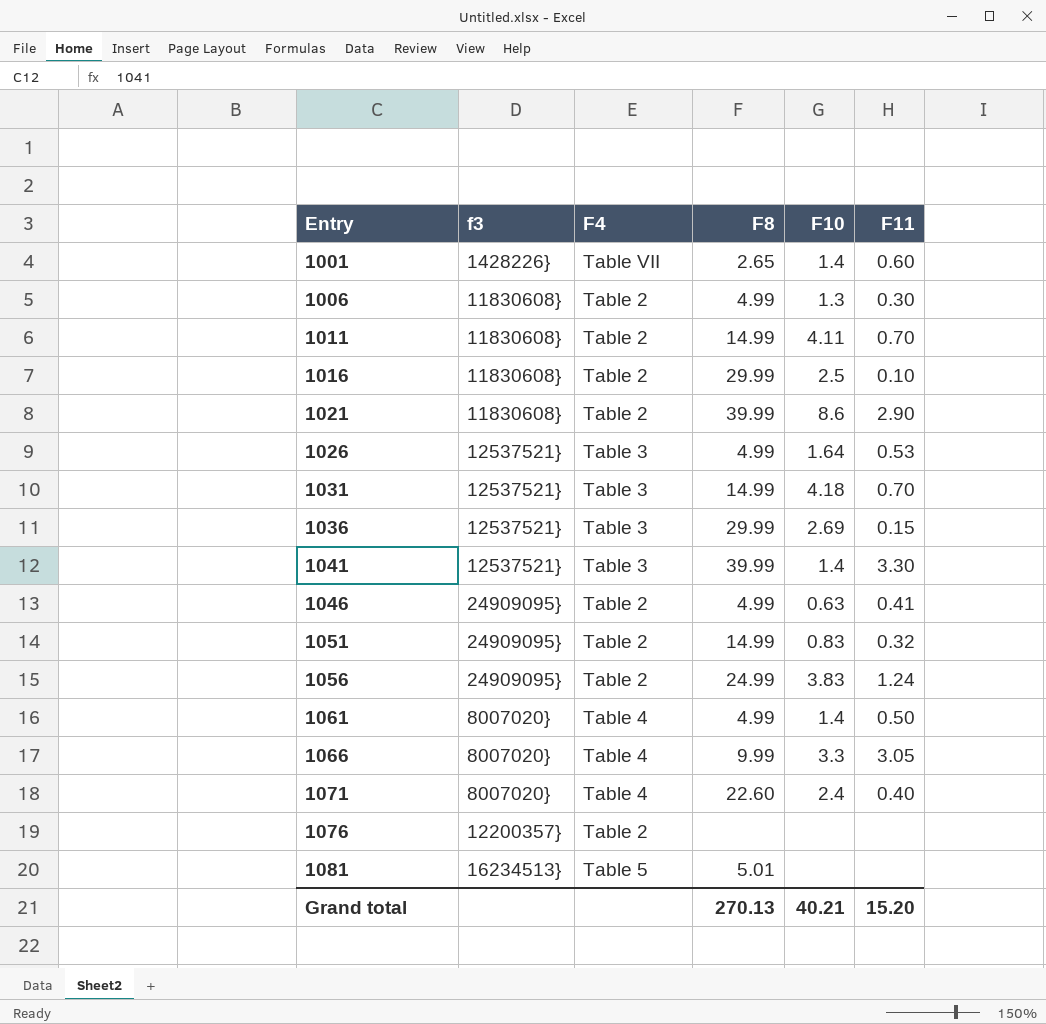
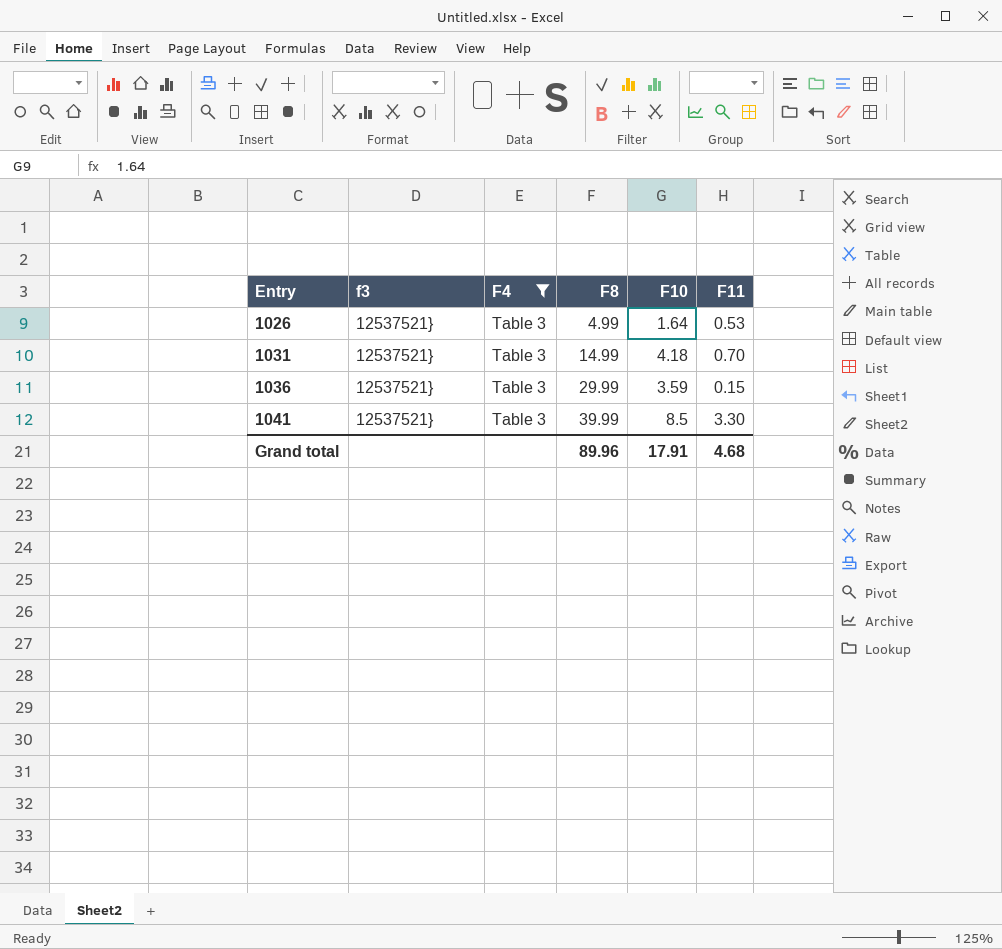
filter: none -> F4 = Table 3
1036 | F10: 2.69 -> 3.59
1041 | F10: 1.4 -> 8.5
Grand total | F8: 270.13 -> 89.96
Grand total | F10: 40.21 -> 17.91
Grand total | F11: 15.20 -> 4.68

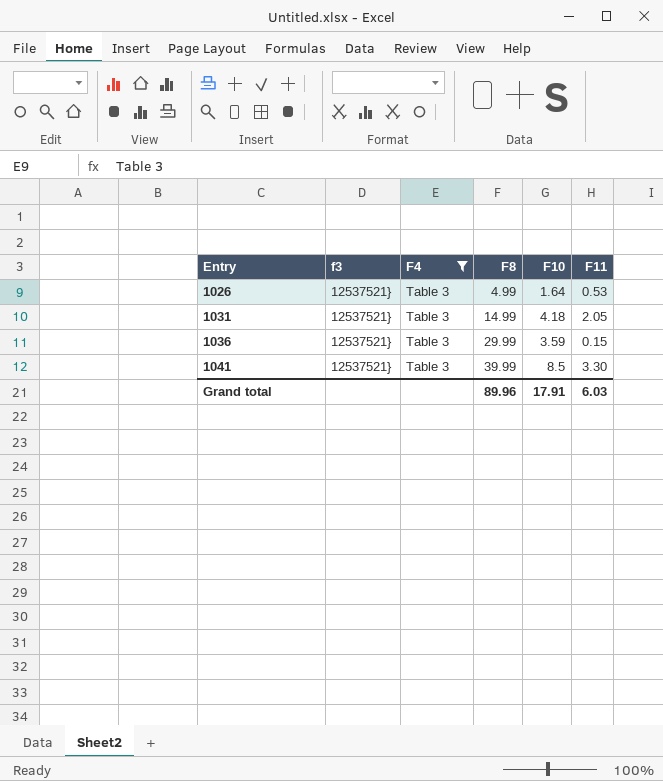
1031 | F11: 0.70 -> 2.05
Grand total | F11: 4.68 -> 6.03

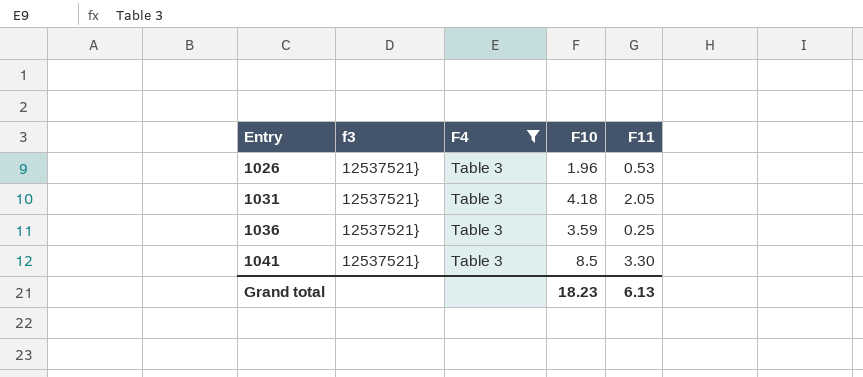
column F8 | position: 4 -> none
1026 | F10: 1.64 -> 1.96
1036 | F11: 0.15 -> 0.25
Grand total | F10: 17.91 -> 18.23
Grand total | F11: 6.03 -> 6.13

